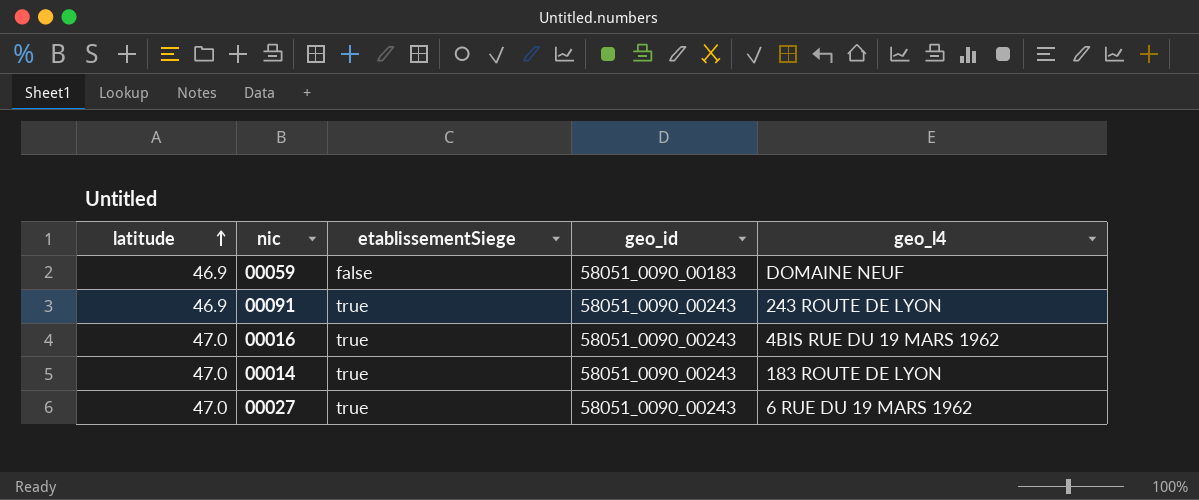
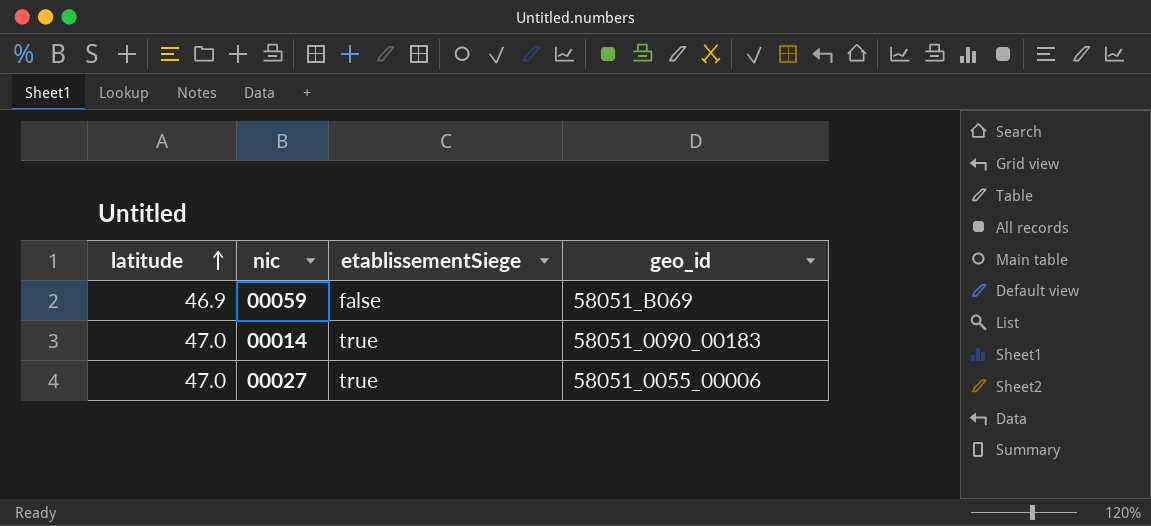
column geo_l4 | position: 5 -> none
row 00091: 46.9 | true | 58051_0090_00243 | 243 ROUTE DE LYON -> none
row 00016: 47.0 | true | 58051_0090_00243 | 4BIS RUE DU 19 MARS 1962 -> none
00059 | geo_id: 58051_0090_00183 -> 58051_B069
00014 | geo_id: 58051_0090_00243 -> 58051_0090_00183
00027 | geo_id: 58051_0090_00243 -> 58051_0055_00006

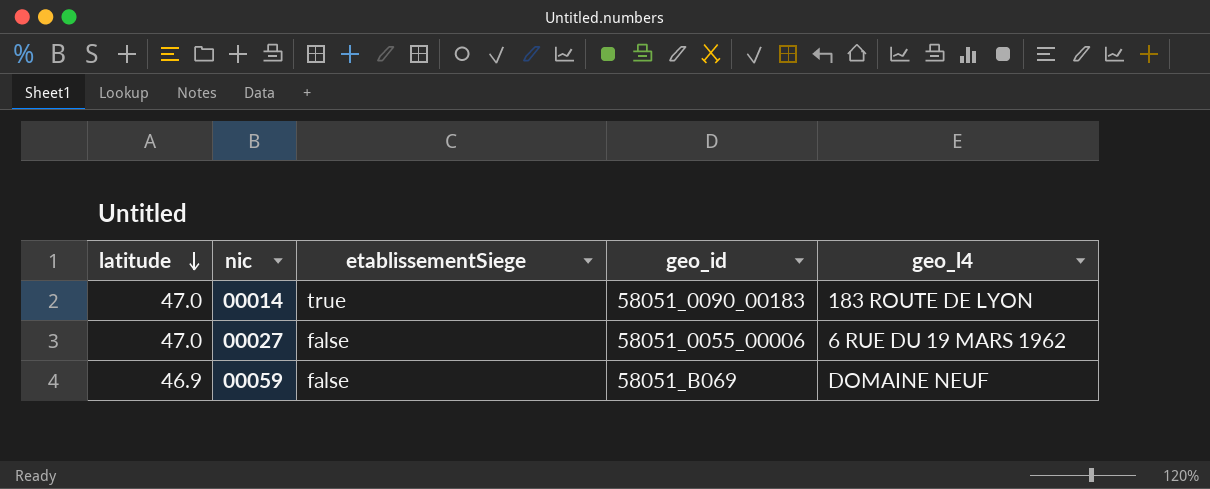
row order: latitude ascending -> latitude descending
column geo_l4 | position: none -> 5
00027 | etablissementSiege: true -> false

